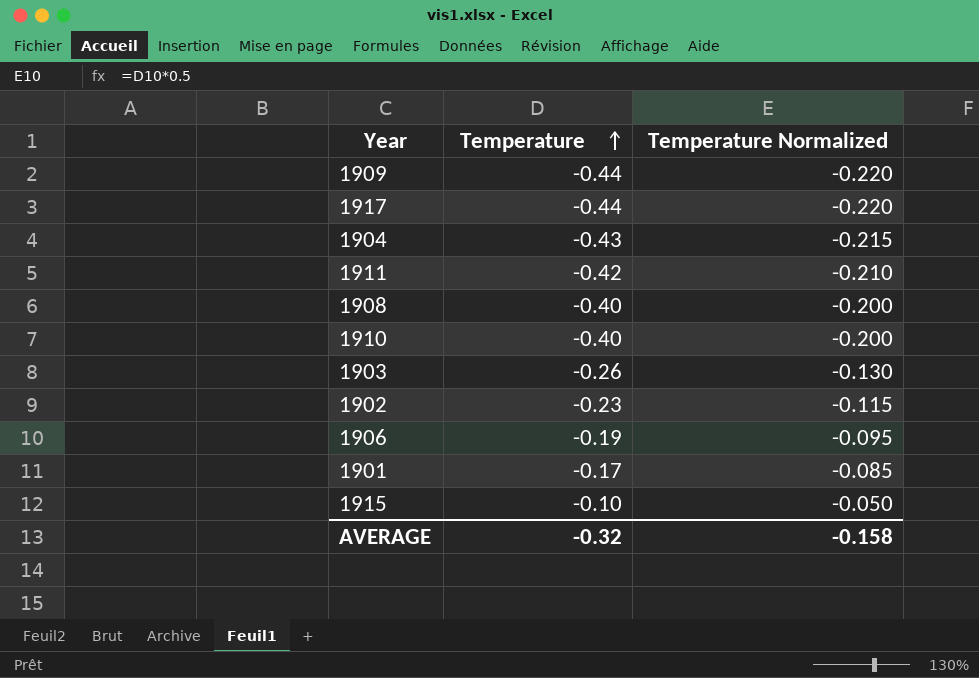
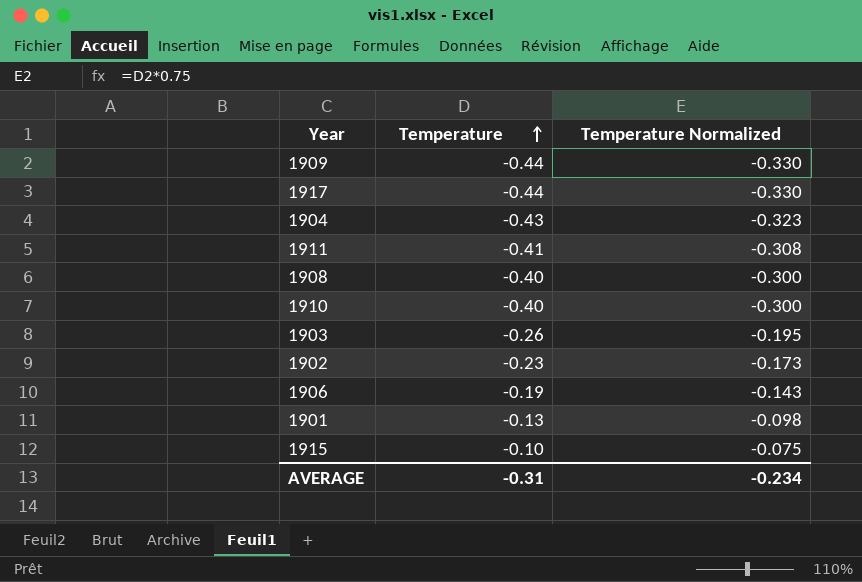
column Temperature Normalized | formula: [Temperature] * 0.5 -> [Temperature] * 0.75
1911 | Temperature: -0.42 -> -0.41
1901 | Temperature: -0.17 -> -0.13
AVERAGE | Temperature: -0.32 -> -0.31
AVERAGE | Temperature Normalized: -0.158 -> -0.234

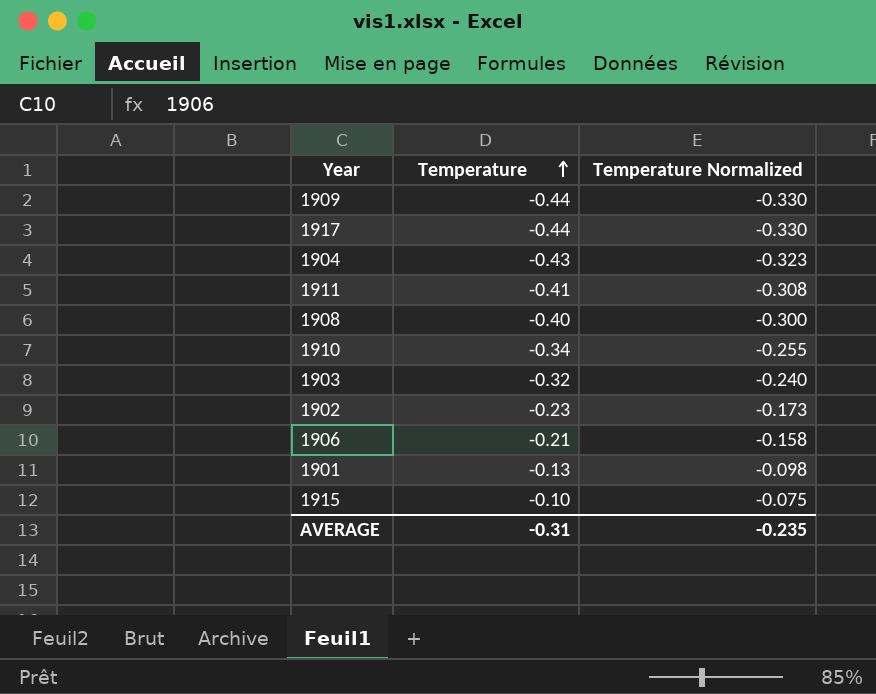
1910 | Temperature: -0.40 -> -0.34
1910 | Temperature Normalized: -0.300 -> -0.255
1903 | Temperature: -0.26 -> -0.32
1903 | Temperature Normalized: -0.195 -> -0.240
1906 | Temperature: -0.19 -> -0.21
1906 | Temperature Normalized: -0.143 -> -0.158
AVERAGE | Temperature Normalized: -0.234 -> -0.235

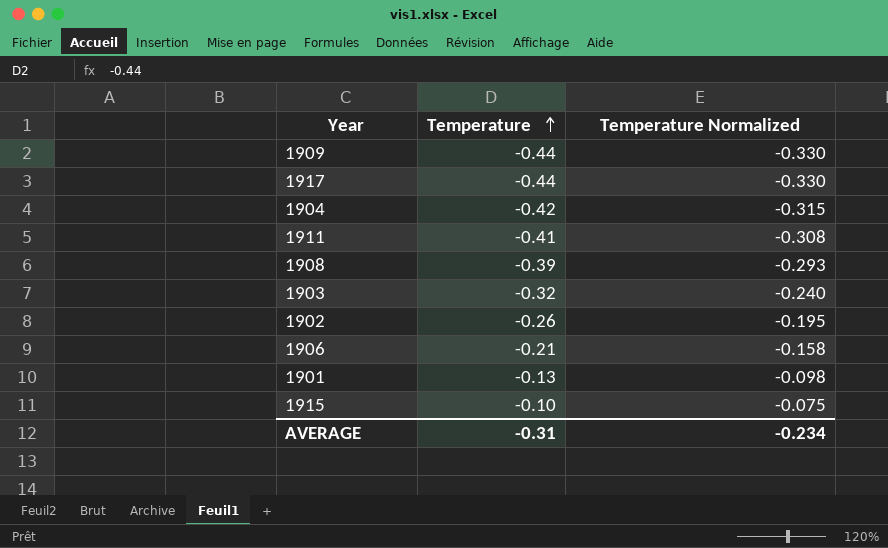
row 1910: -0.34 | -0.255 -> none
1904 | Temperature: -0.43 -> -0.42
1904 | Temperature Normalized: -0.323 -> -0.315
1908 | Temperature: -0.40 -> -0.39
1908 | Temperature Normalized: -0.300 -> -0.293
1902 | Temperature: -0.23 -> -0.26
1902 | Temperature Normalized: -0.173 -> -0.195
AVERAGE | Temperature Normalized: -0.235 -> -0.234

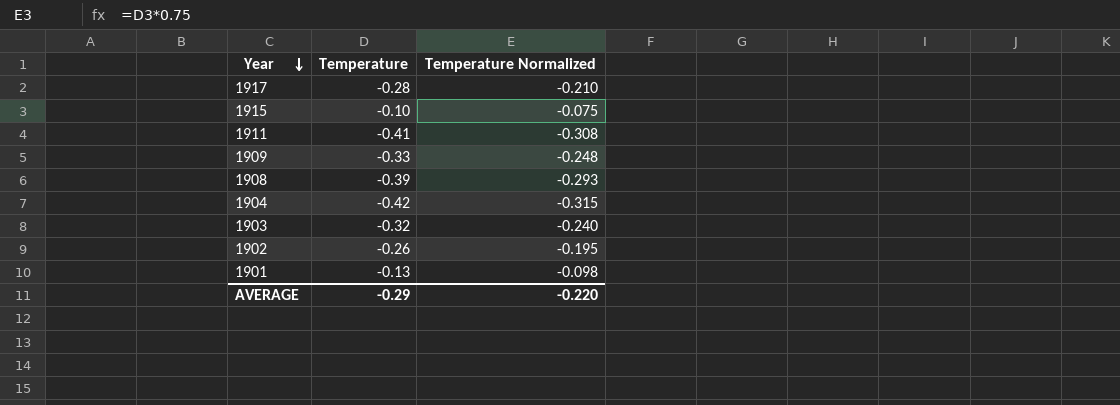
row order: Temperature ascending -> Year descending
row 1906: -0.21 | -0.158 -> none
1917 | Temperature: -0.44 -> -0.28
1917 | Temperature Normalized: -0.330 -> -0.210
1909 | Temperature: -0.44 -> -0.33
1909 | Temperature Normalized: -0.330 -> -0.248
AVERAGE | Temperature: -0.31 -> -0.29
AVERAGE | Temperature Normalized: -0.234 -> -0.220

